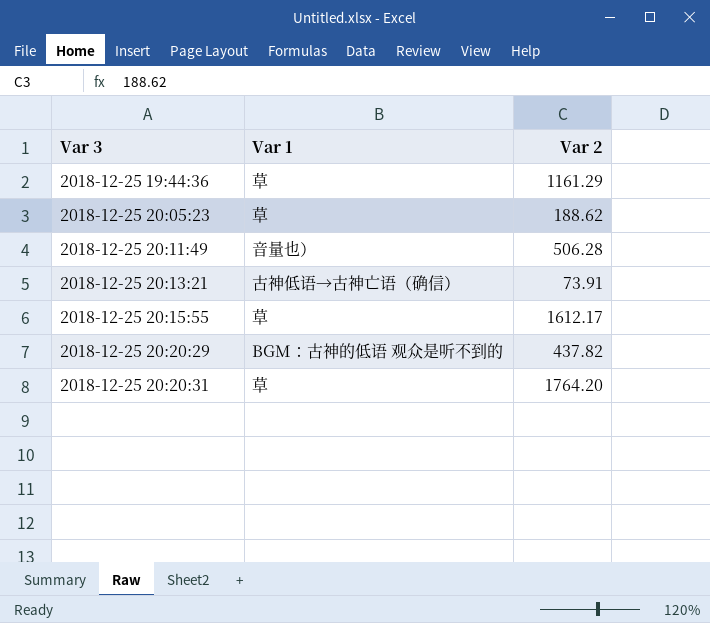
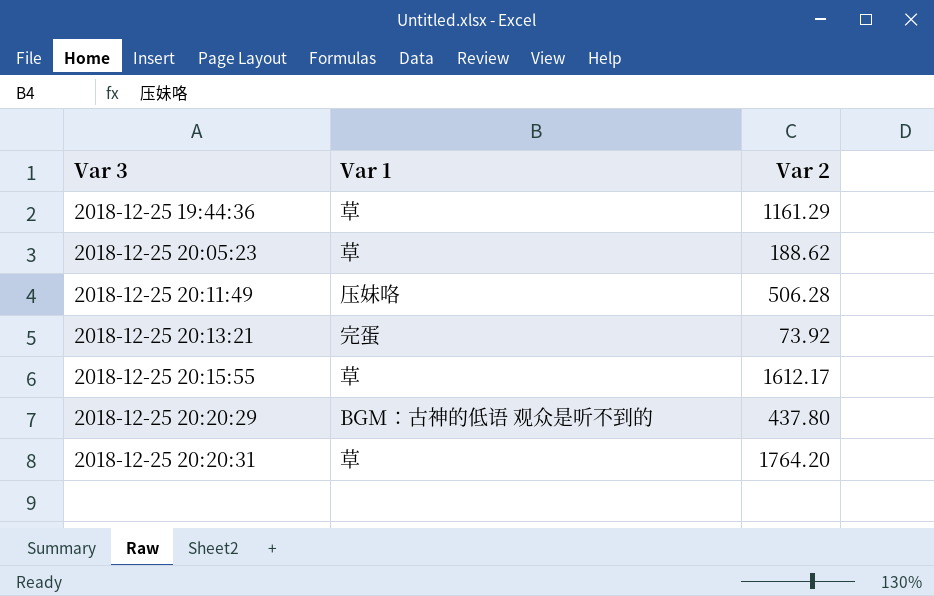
2018-12-25 20:11:49 | Var 1: 音量也） -> 压妹咯
2018-12-25 20:13:21 | Var 1: 古神低语→古神亡语（确信） -> 完蛋
2018-12-25 20:13:21 | Var 2: 73.91 -> 73.92
2018-12-25 20:20:29 | Var 2: 437.82 -> 437.80

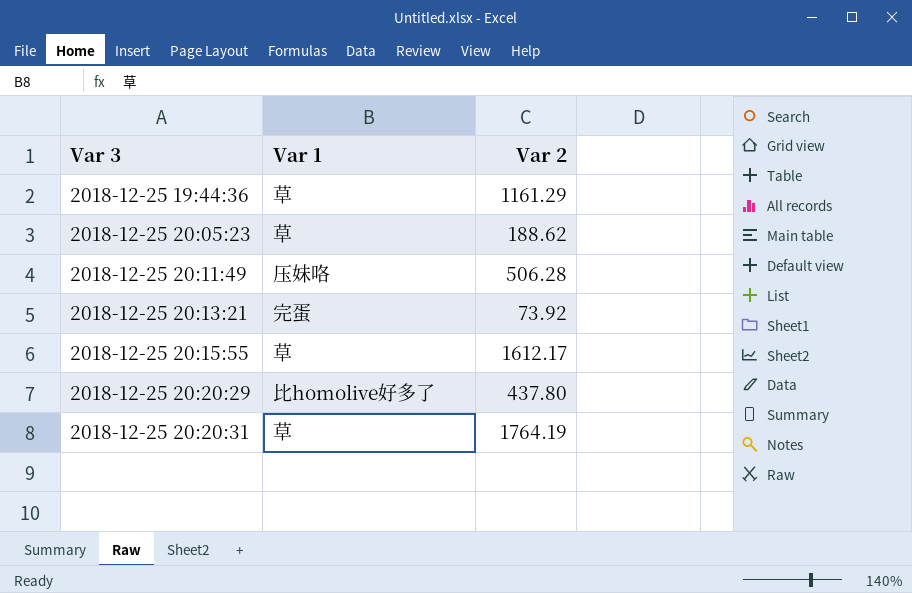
2018-12-25 20:20:29 | Var 1: BGM：古神的低语 观众是听不到的 -> 比homolive好多了
2018-12-25 20:20:31 | Var 2: 1764.20 -> 1764.19

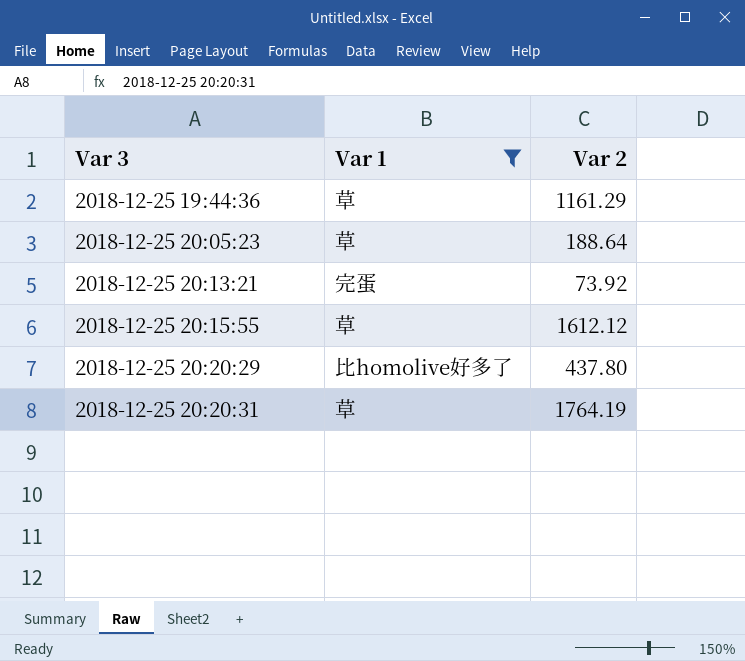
filter: none -> Var 1 != 压妹咯
2018-12-25 20:05:23 | Var 2: 188.62 -> 188.64
2018-12-25 20:15:55 | Var 2: 1612.17 -> 1612.12

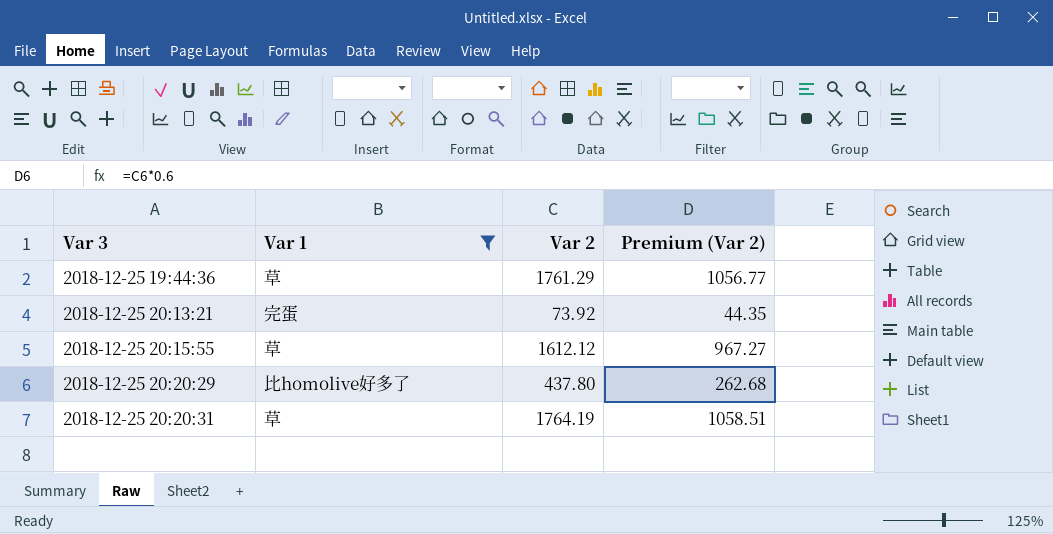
column Premium (Var 2) | formula: none -> [Var 2] * 0.6
row 2018-12-25 20:05:23: 草 | 188.64 -> none
2018-12-25 19:44:36 | Var 2: 1161.29 -> 1761.29

